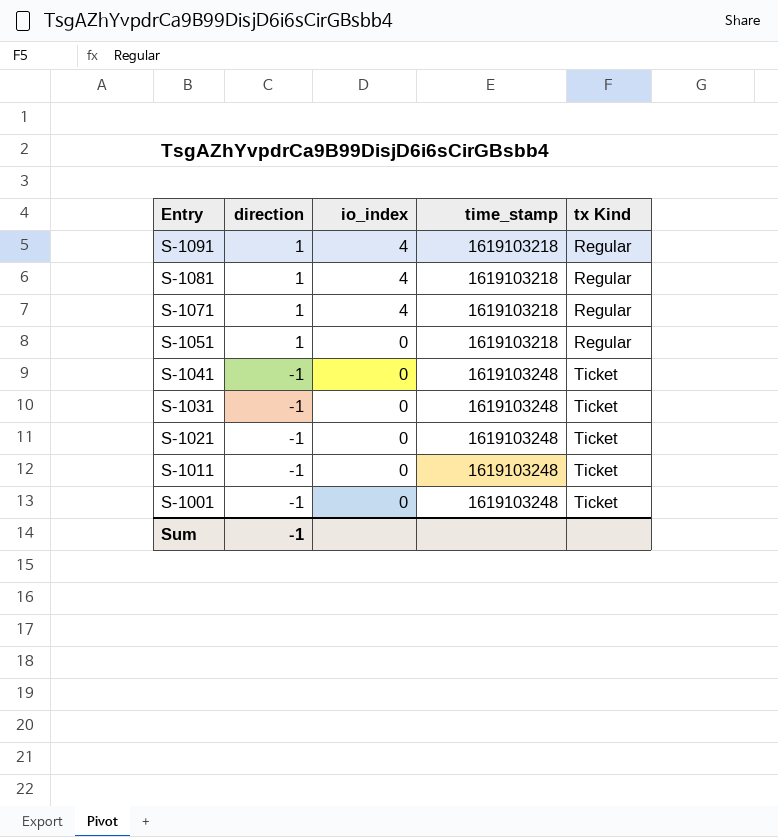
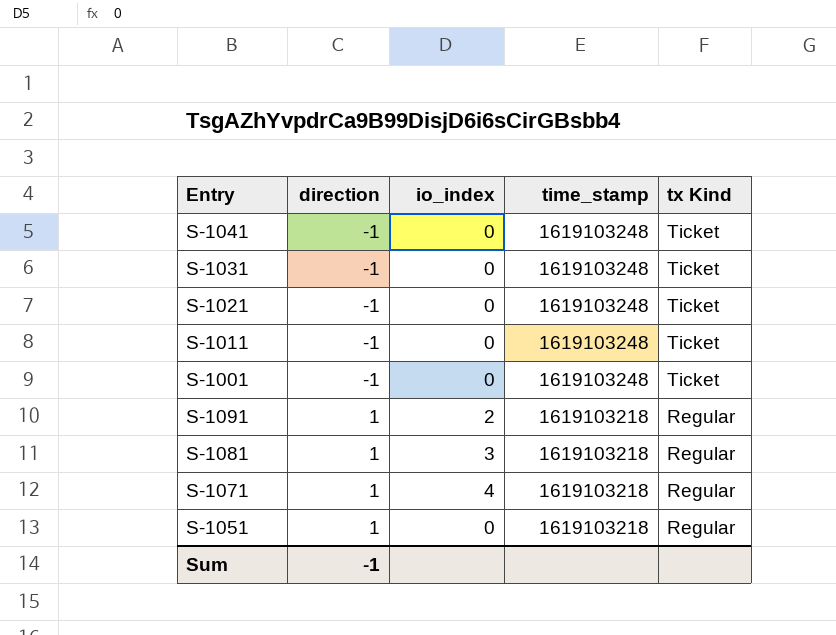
row order: Entry descending -> direction ascending
S-1091 | io_index: 4 -> 2
S-1081 | io_index: 4 -> 3

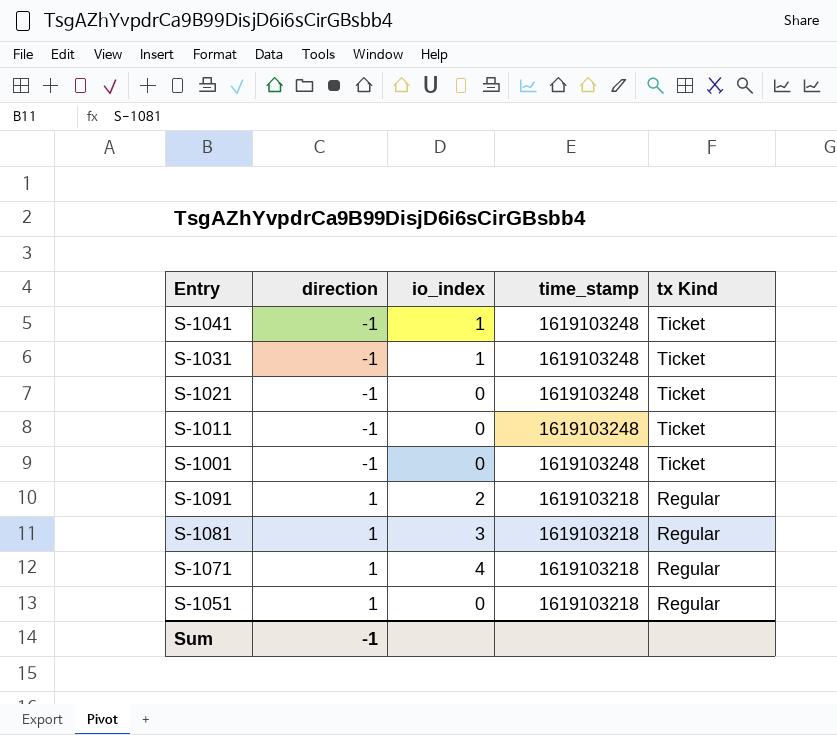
S-1041 | io_index: 0 -> 1
S-1031 | io_index: 0 -> 1

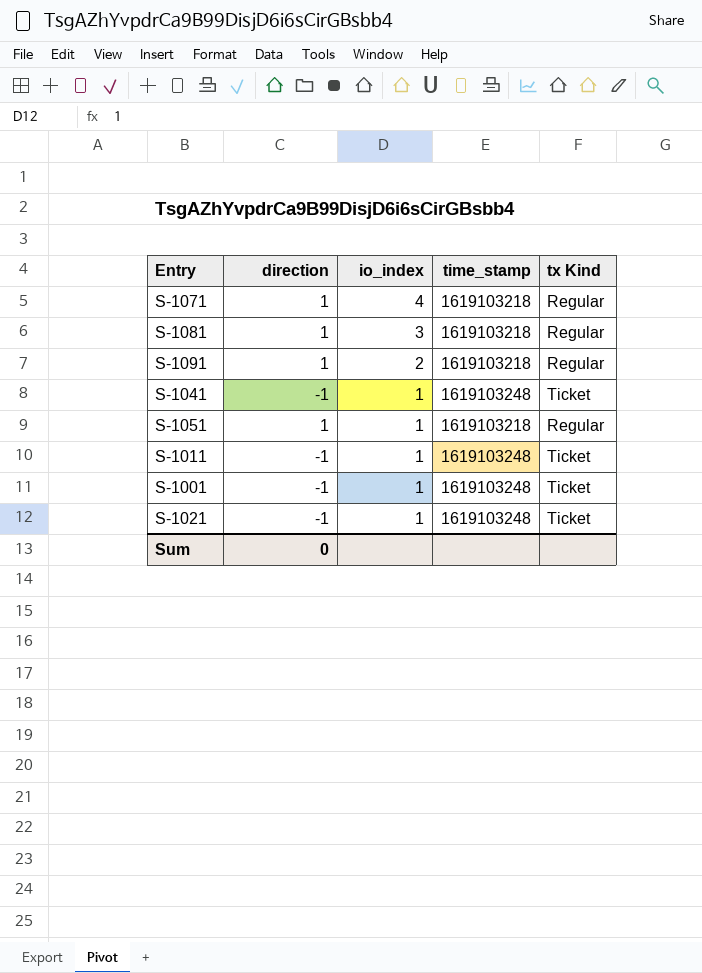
row order: direction ascending -> io_index descending
row S-1031: -1 | 1 | 1619103248 | Ticket -> none
S-1051 | io_index: 0 -> 1
S-1011 | io_index: 0 -> 1
S-1001 | io_index: 0 -> 1
S-1021 | io_index: 0 -> 1
Sum | direction: -1 -> 0

